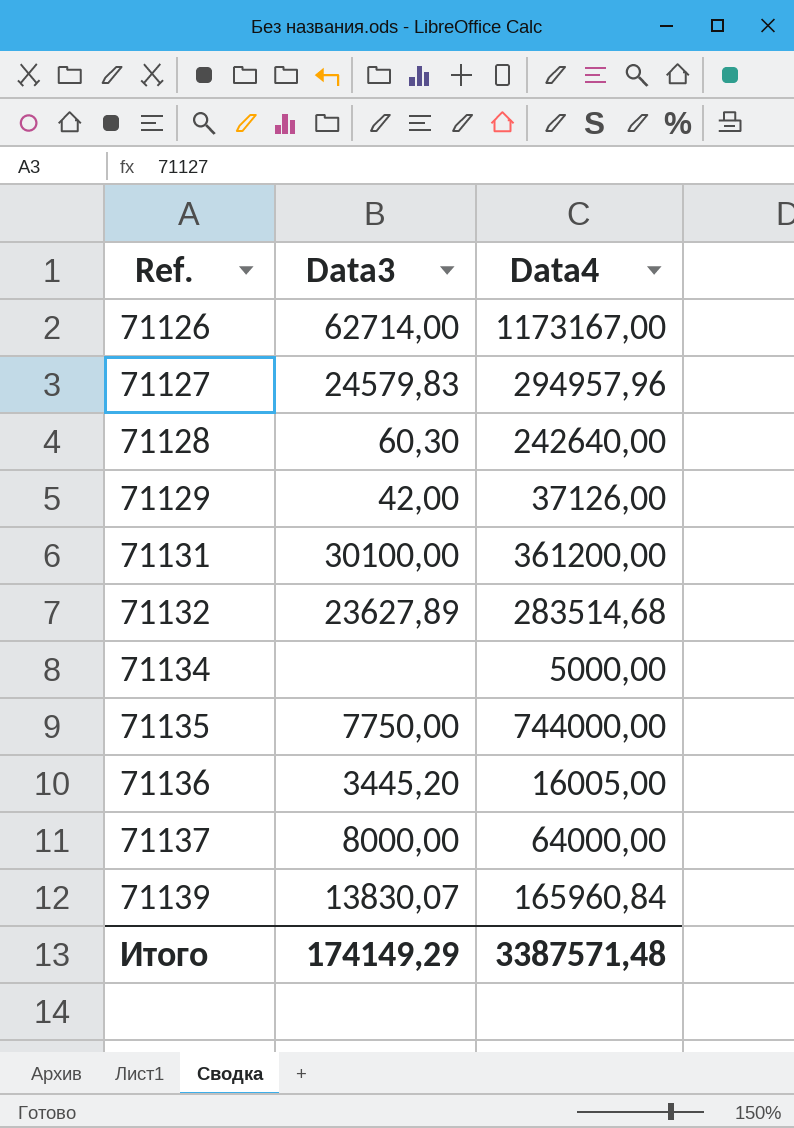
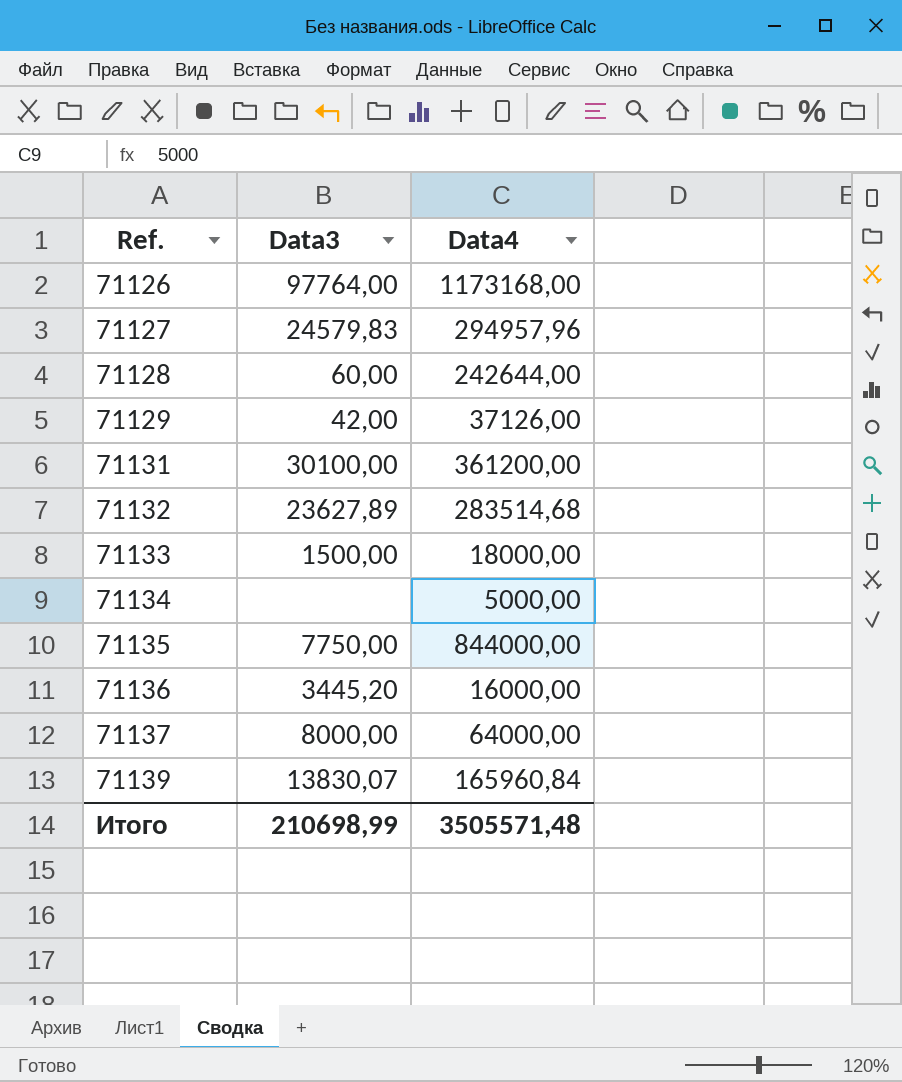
71126 | Data3: 62714,00 -> 97764,00
71126 | Data4: 1173167,00 -> 1173168,00
71128 | Data3: 60,30 -> 60,00
71128 | Data4: 242640,00 -> 242644,00
row 71133: none -> 1500,00 | 18000,00
71135 | Data4: 744000,00 -> 844000,00
71136 | Data4: 16005,00 -> 16000,00
Итого | Data3: 174149,29 -> 210698,99
Итого | Data4: 3387571,48 -> 3505571,48

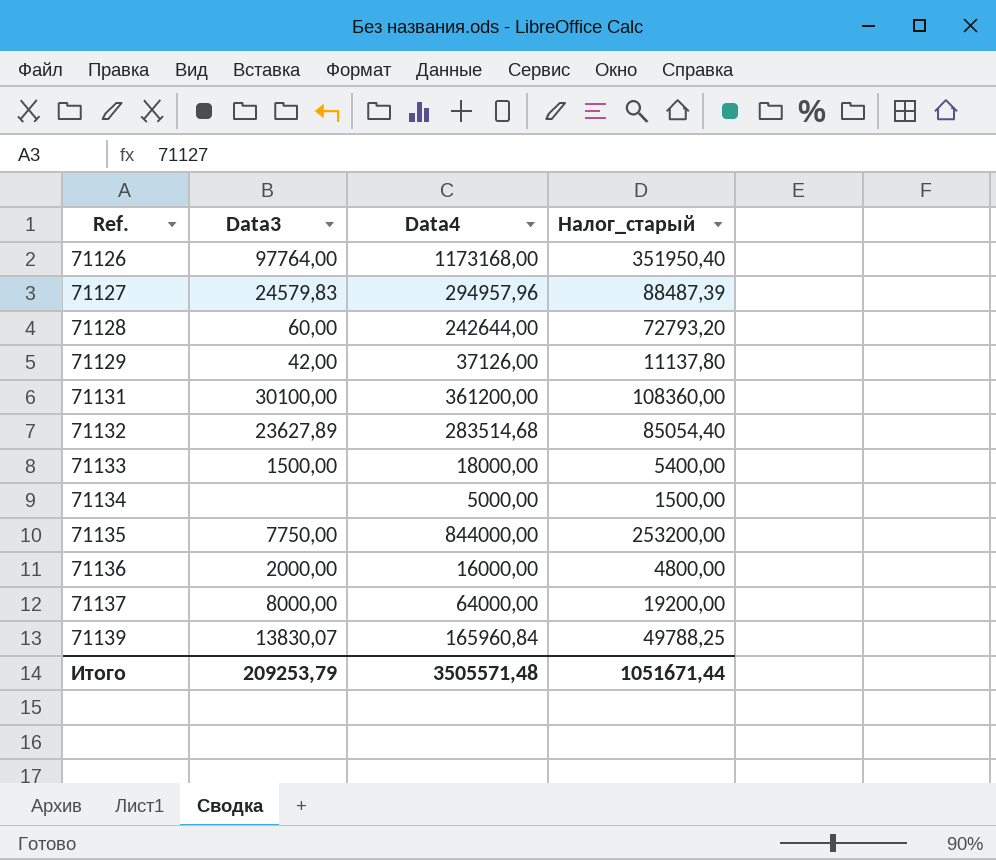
column Налог_старый | formula: none -> [Data4] * 0,3
71136 | Data3: 3445,20 -> 2000,00
Итого | Data3: 210698,99 -> 209253,79

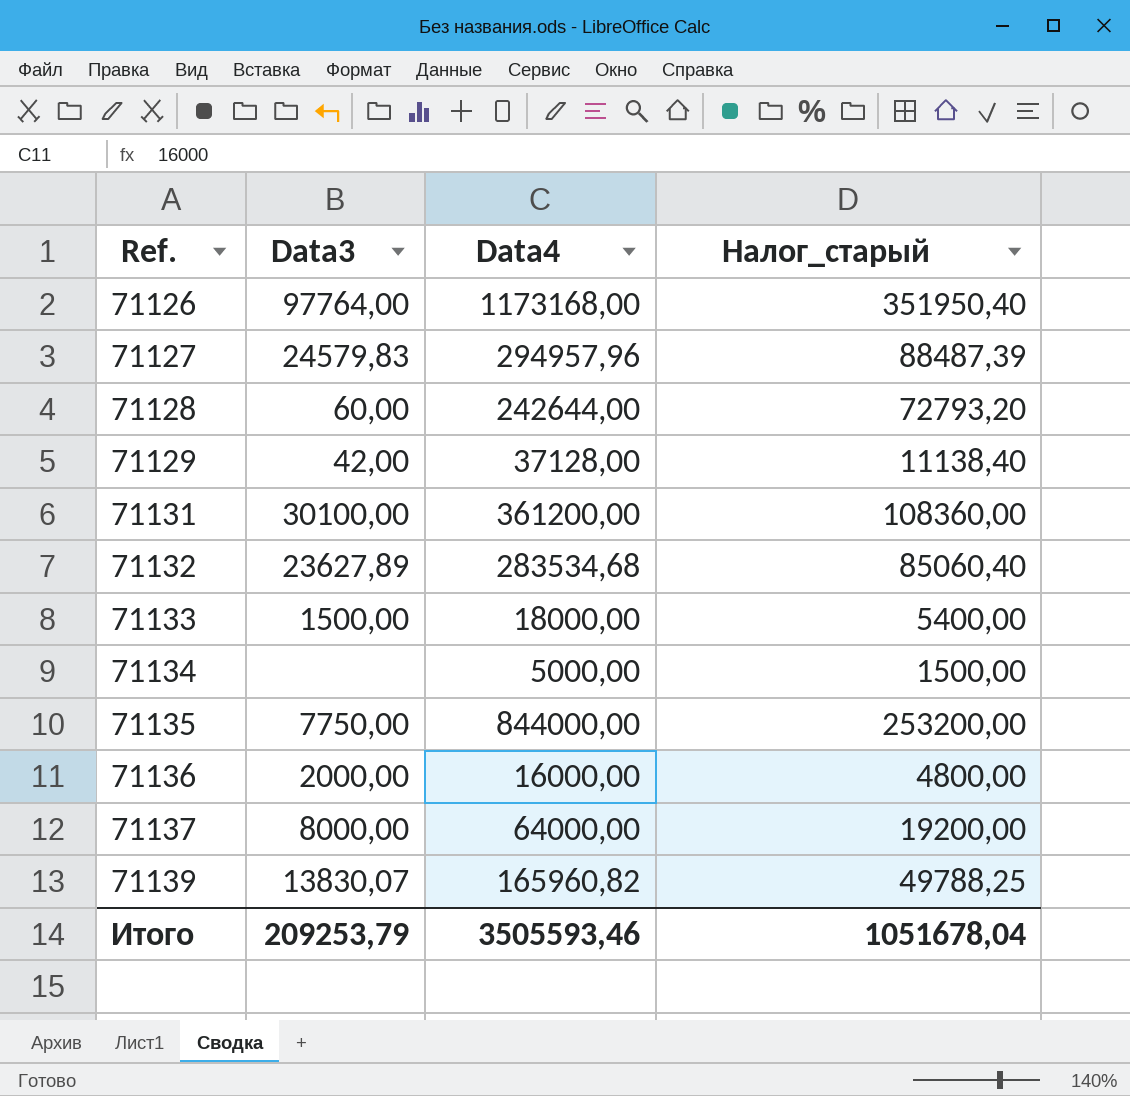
71129 | Data4: 37126,00 -> 37128,00
71129 | Налог_старый: 11137,80 -> 11138,40
71132 | Data4: 283514,68 -> 283534,68
71132 | Налог_старый: 85054,40 -> 85060,40
71139 | Data4: 165960,84 -> 165960,82
Итого | Data4: 3505571,48 -> 3505593,46
Итого | Налог_старый: 1051671,44 -> 1051678,04

